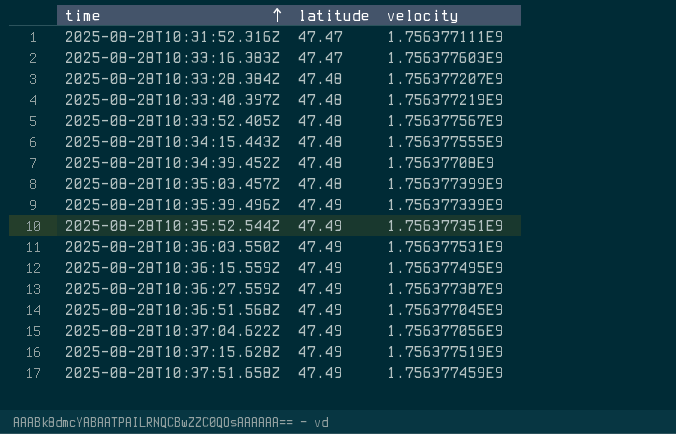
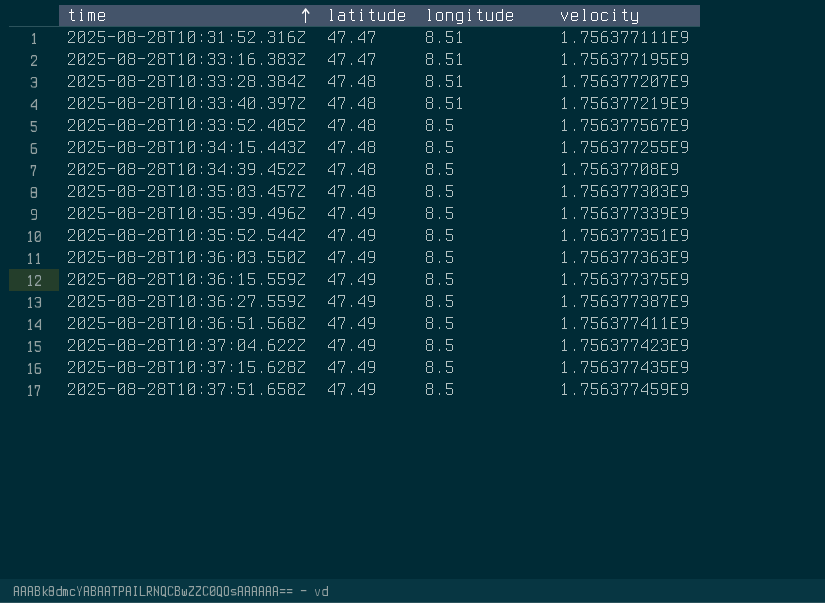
column longitude | position: none -> 3
2025-08-28T10:33:16.383Z | velocity: 1.756377603E9 -> 1.756377195E9
2025-08-28T10:34:15.443Z | velocity: 1.756377555E9 -> 1.756377255E9
2025-08-28T10:35:03.457Z | velocity: 1.756377399E9 -> 1.756377303E9
2025-08-28T10:36:03.550Z | velocity: 1.756377531E9 -> 1.756377363E9
2025-08-28T10:36:15.559Z | velocity: 1.756377495E9 -> 1.756377375E9
2025-08-28T10:36:51.568Z | velocity: 1.756377045E9 -> 1.756377411E9
2025-08-28T10:37:04.622Z | velocity: 1.756377056E9 -> 1.756377423E9
2025-08-28T10:37:15.628Z | velocity: 1.756377519E9 -> 1.756377435E9

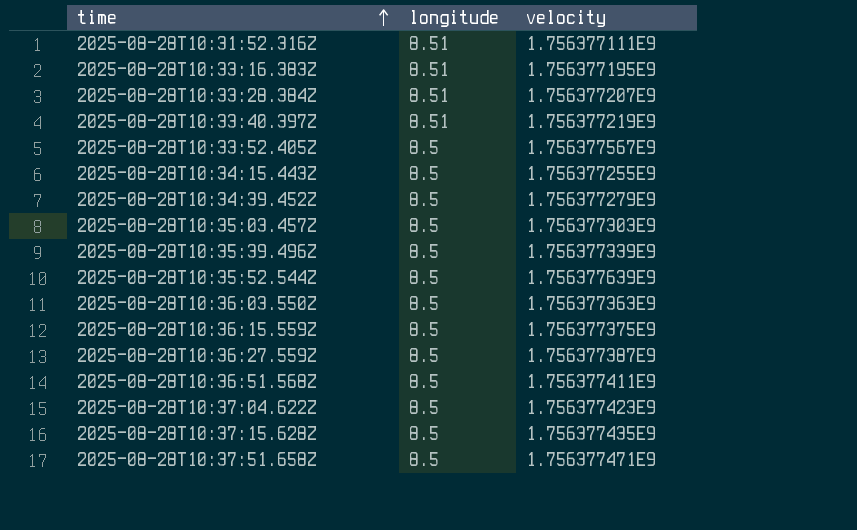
column latitude | position: 2 -> none
2025-08-28T10:34:39.452Z | velocity: 1.75637708E9 -> 1.756377279E9
2025-08-28T10:35:52.544Z | velocity: 1.756377351E9 -> 1.756377639E9
2025-08-28T10:37:51.658Z | velocity: 1.756377459E9 -> 1.756377471E9

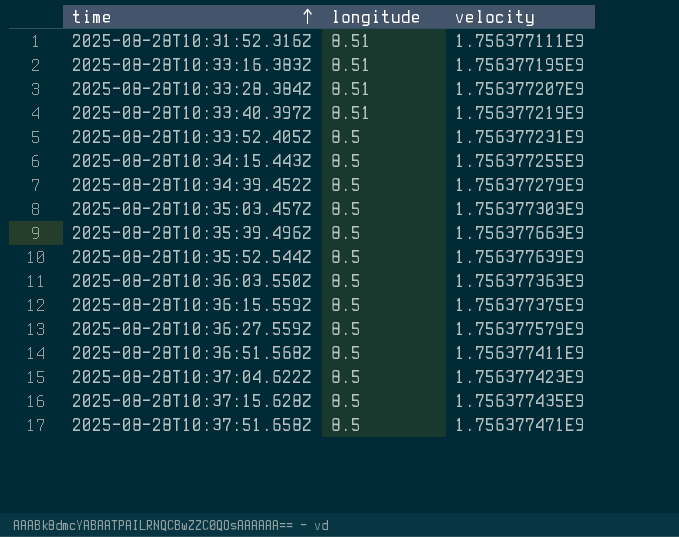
2025-08-28T10:33:52.405Z | velocity: 1.756377567E9 -> 1.756377231E9
2025-08-28T10:35:39.496Z | velocity: 1.756377339E9 -> 1.756377663E9
2025-08-28T10:36:27.559Z | velocity: 1.756377387E9 -> 1.756377579E9

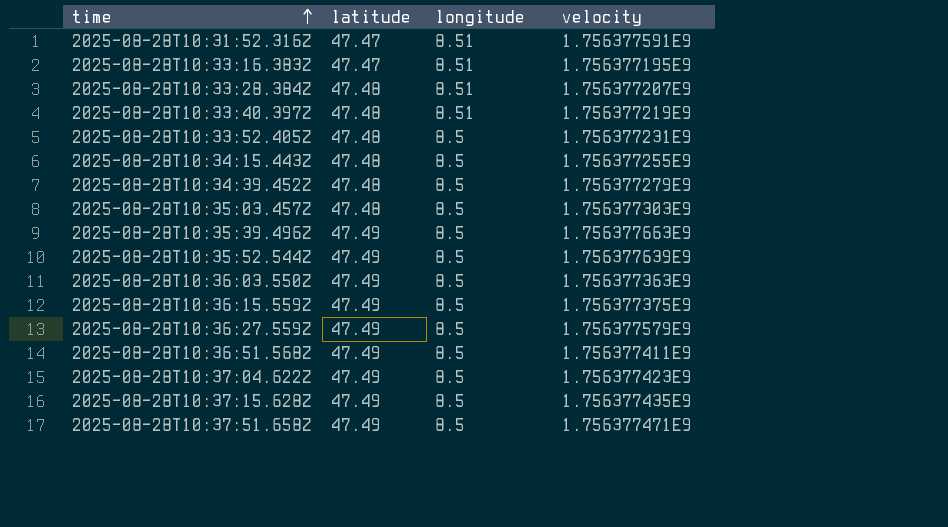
column latitude | position: none -> 2
2025-08-28T10:31:52.316Z | velocity: 1.756377111E9 -> 1.756377591E9

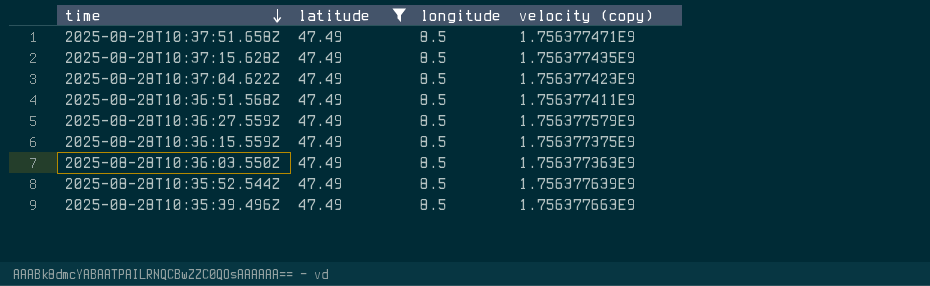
filter: none -> latitude = 47.49
row order: time ascending -> time descending
column name: velocity -> velocity (copy)

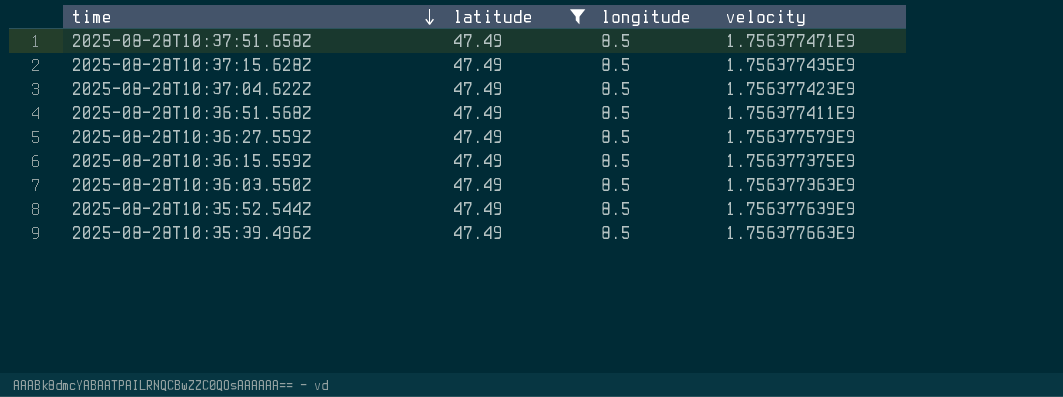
column name: velocity (copy) -> velocity

